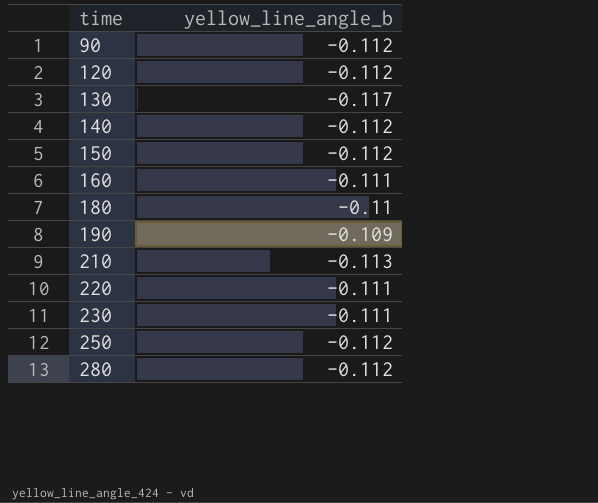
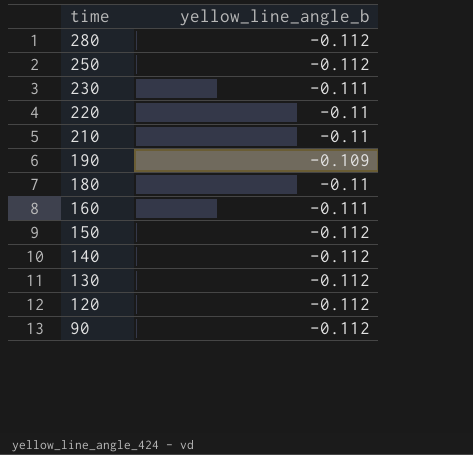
row order: time ascending -> time descending
220 | yellow_line_angle_b: -0.111 -> -0.11
210 | yellow_line_angle_b: -0.113 -> -0.11
130 | yellow_line_angle_b: -0.117 -> -0.112

